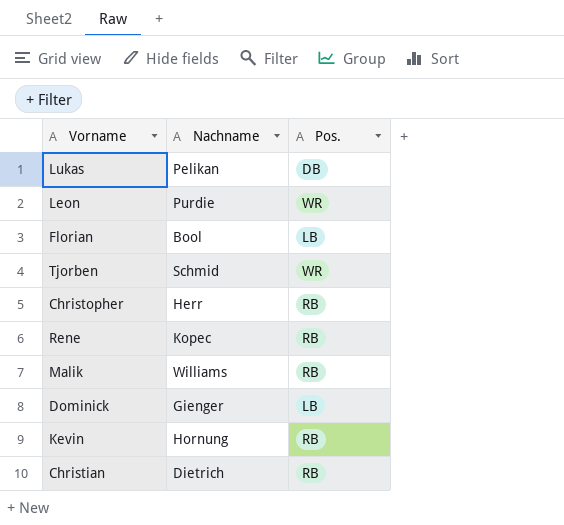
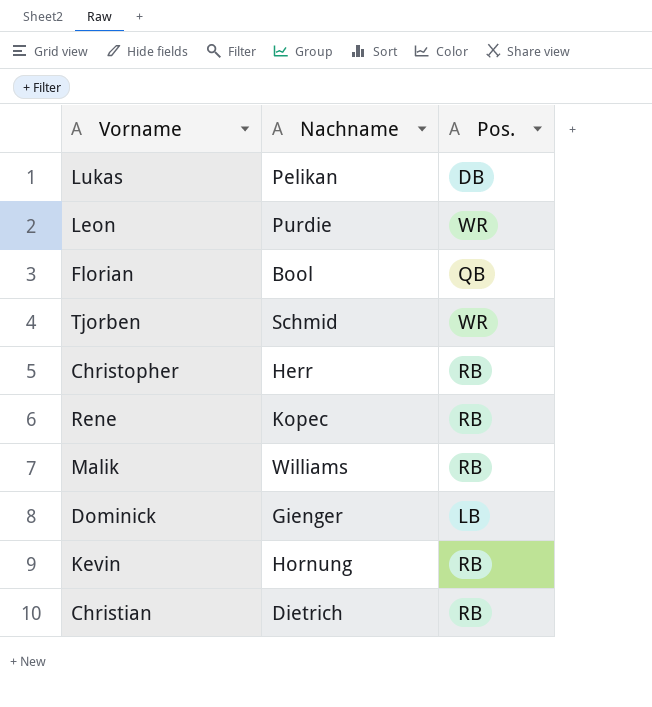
Florian | Pos.: LB -> QB

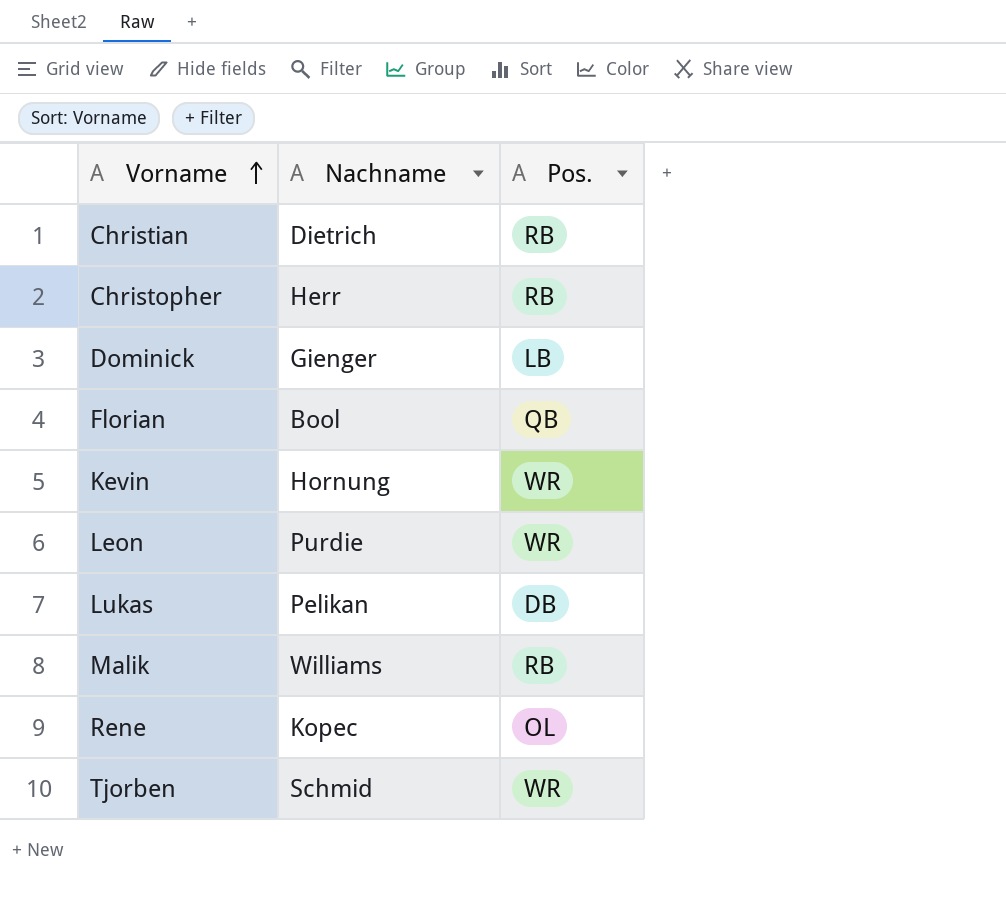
row order: none -> Vorname ascending
Kevin | Pos.: RB -> WR
Rene | Pos.: RB -> OL

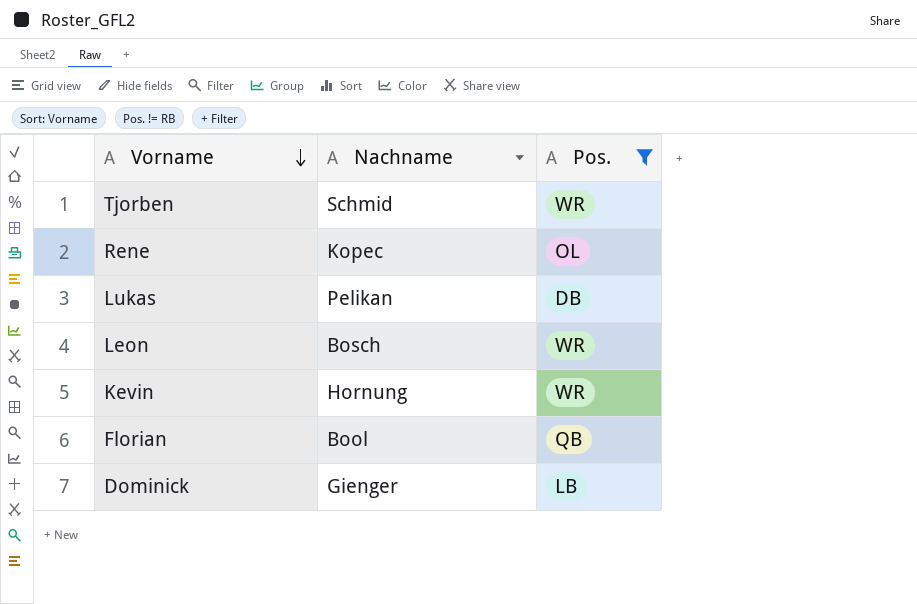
filter: none -> Pos. != RB
row order: Vorname ascending -> Vorname descending
Leon | Nachname: Purdie -> Bosch

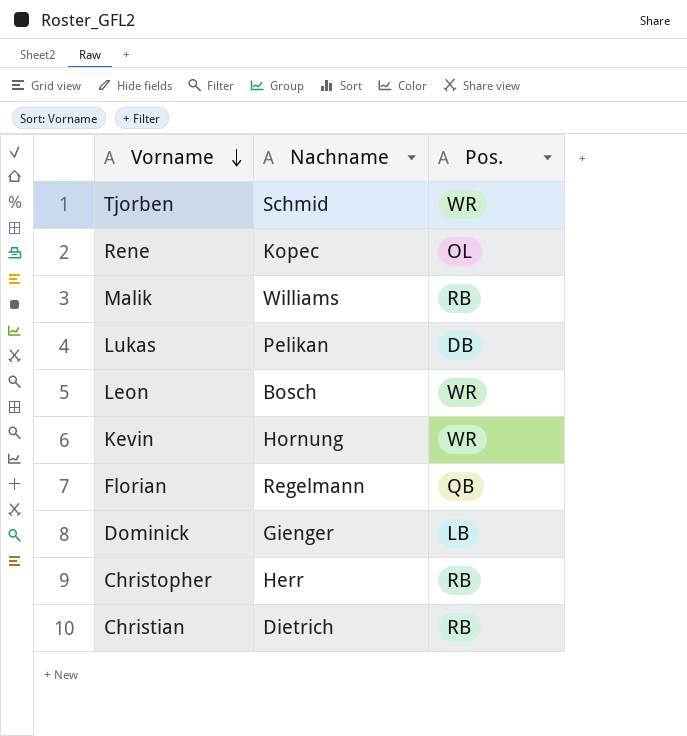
filter: Pos. != RB -> none
Florian | Nachname: Bool -> Regelmann

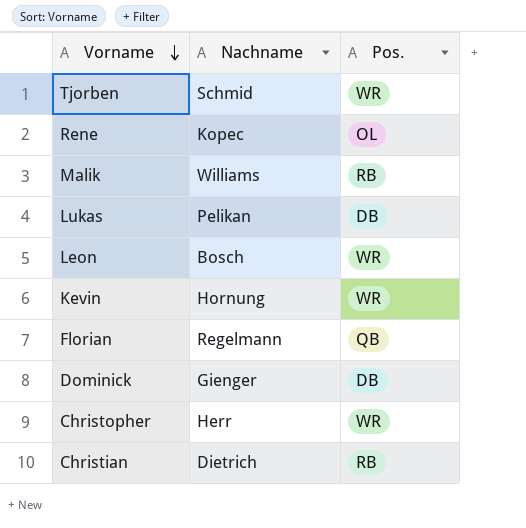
Dominick | Pos.: LB -> DB
Christopher | Pos.: RB -> WR

